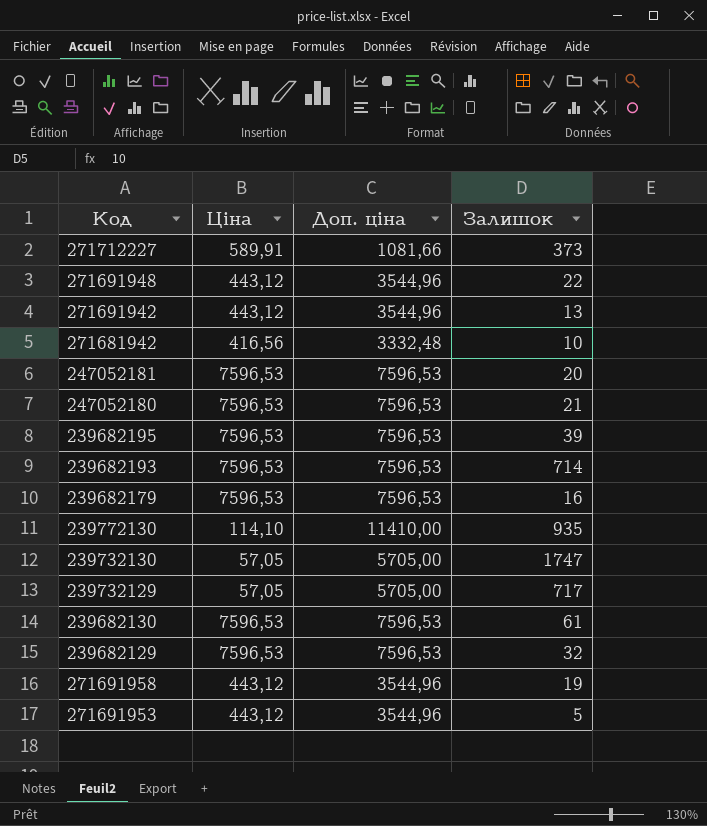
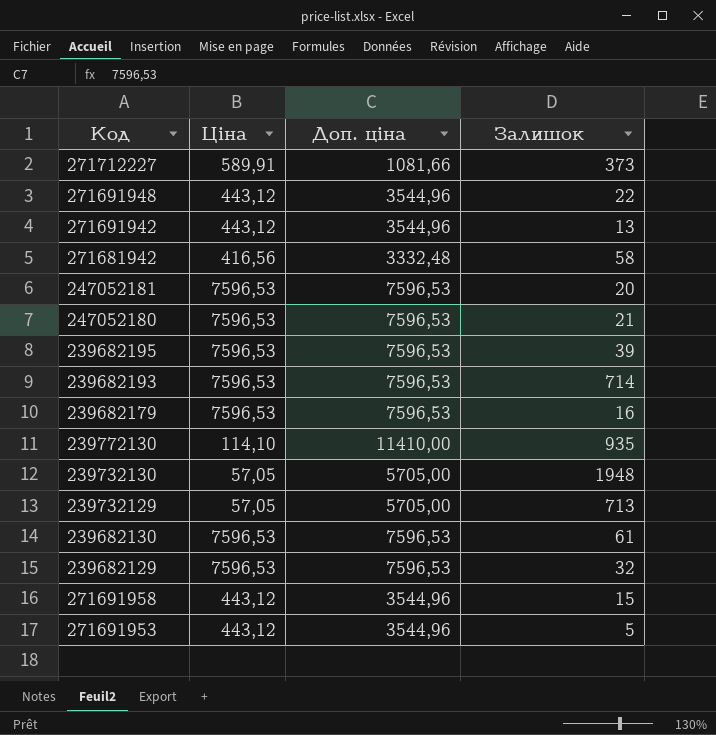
271681942 | Залишок: 10 -> 58
239732130 | Залишок: 1747 -> 1948
239732129 | Залишок: 717 -> 713
271691958 | Залишок: 19 -> 15

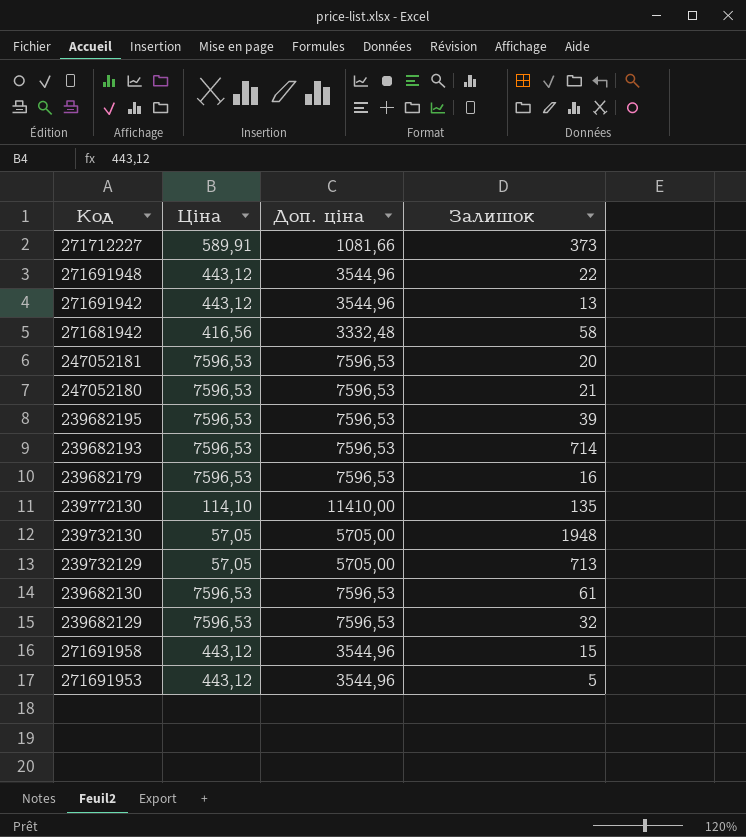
239772130 | Залишок: 935 -> 135

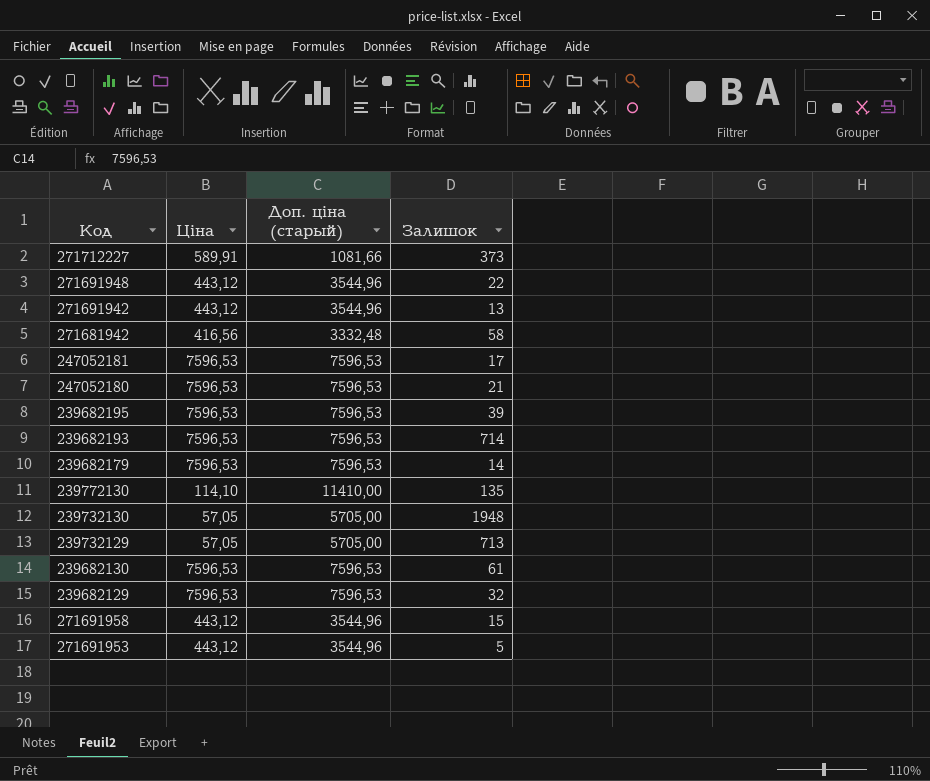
column name: Доп. ціна -> Доп. ціна (старый)
247052181 | Залишок: 20 -> 17
239682179 | Залишок: 16 -> 14

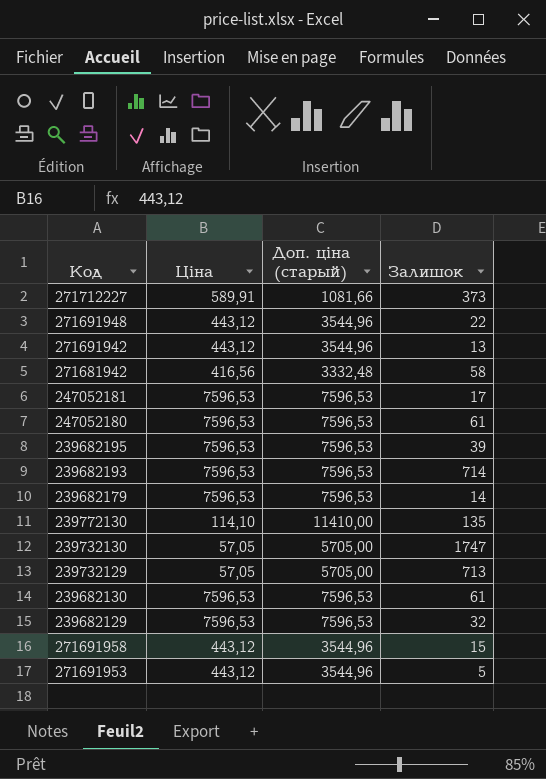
247052180 | Залишок: 21 -> 61
239732130 | Залишок: 1948 -> 1747

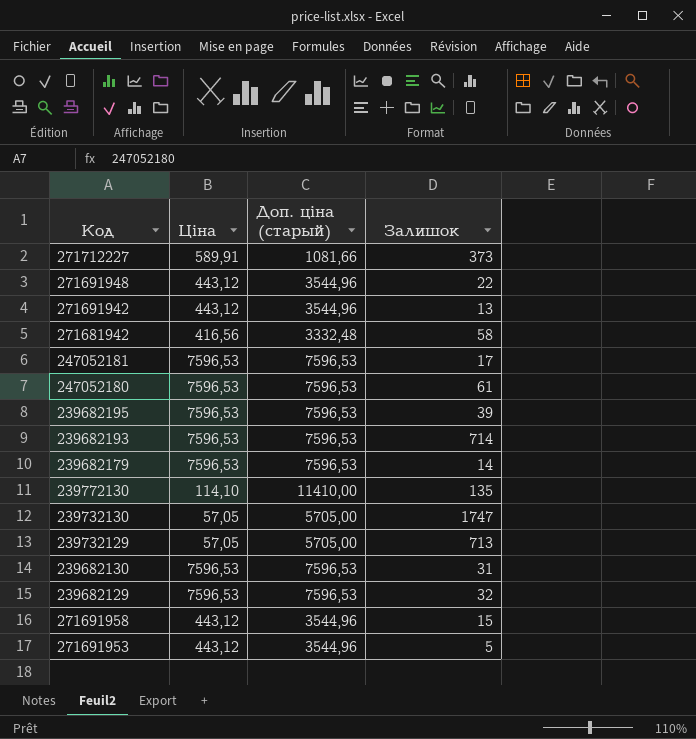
239682130 | Залишок: 61 -> 31

